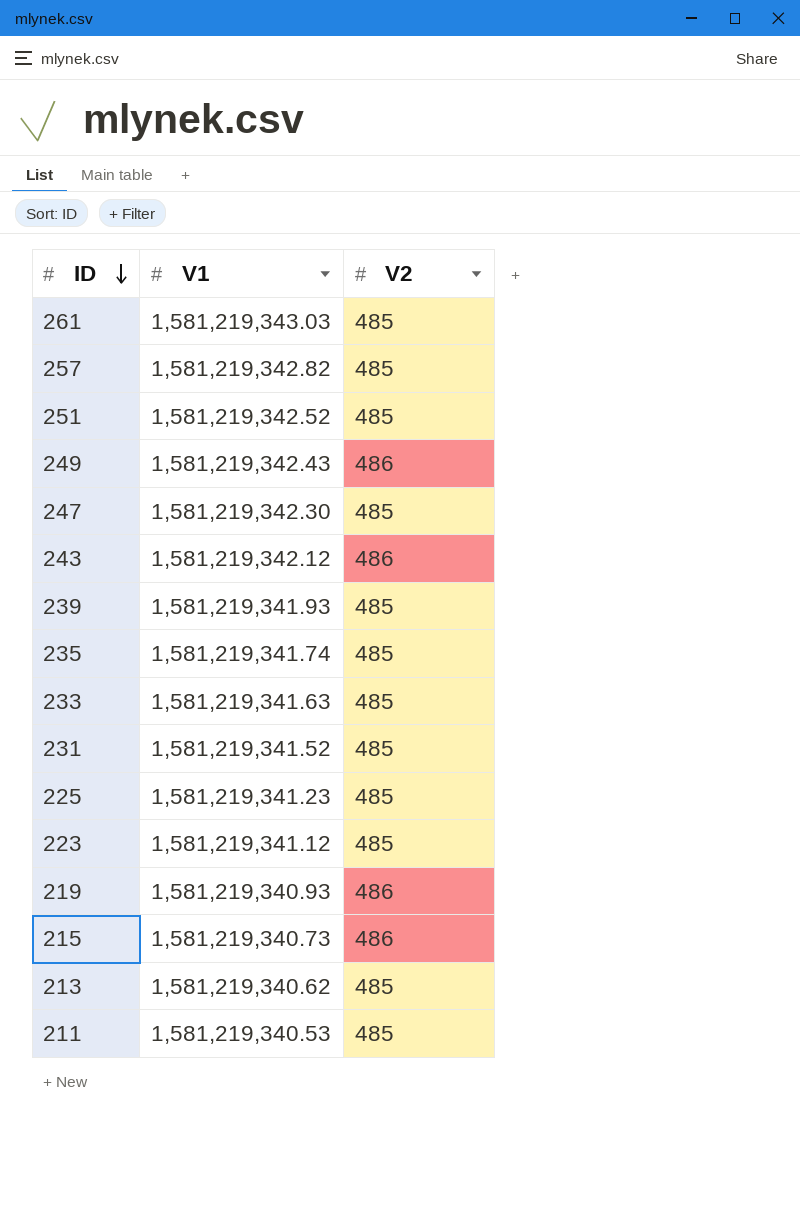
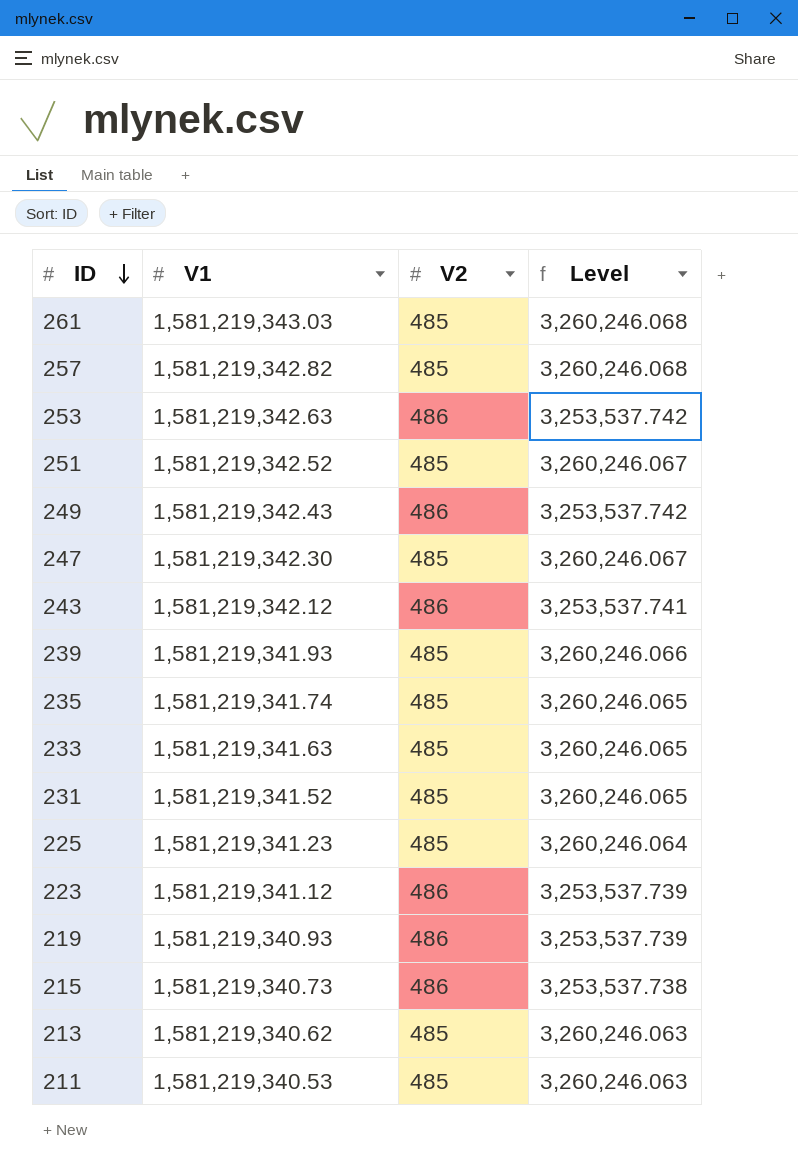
column Level | formula: none -> [V1] / [V2]
row 253: none -> 1,581,219,342.63 | 486 | 3,253,537.742
223 | V2: 485 -> 486

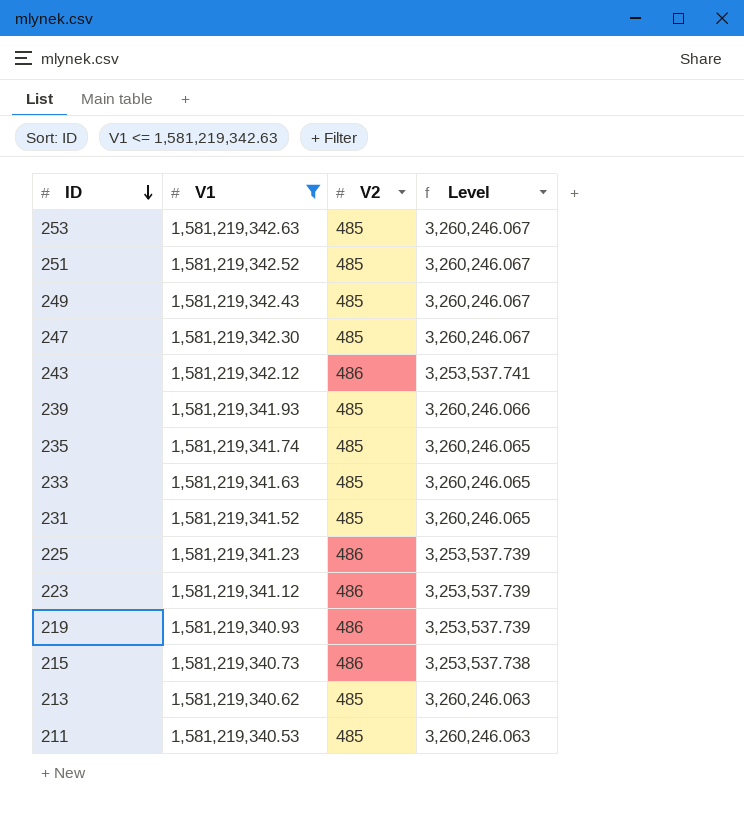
filter: none -> V1 <= 1,581,219,342.63
253 | V2: 486 -> 485
253 | Level: 3,253,537.742 -> 3,260,246.067
249 | V2: 486 -> 485
249 | Level: 3,253,537.742 -> 3,260,246.067
225 | V2: 485 -> 486
225 | Level: 3,260,246.064 -> 3,253,537.739

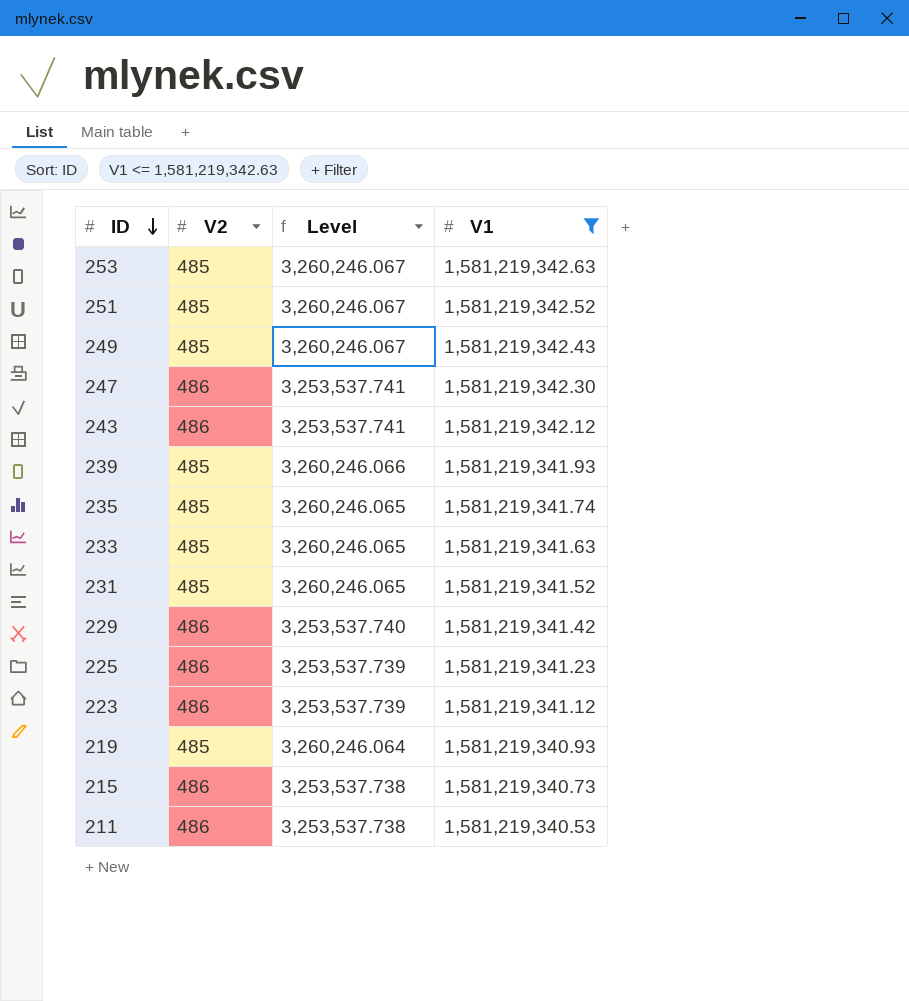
column V1 | position: 2 -> 4
row 213: 1,581,219,340.62 | 485 | 3,260,246.063 -> none
247 | V2: 485 -> 486
247 | Level: 3,260,246.067 -> 3,253,537.741
row 229: none -> 486 | 3,253,537.740 | 1,581,219,341.42
219 | V2: 486 -> 485
219 | Level: 3,253,537.739 -> 3,260,246.064
211 | V2: 485 -> 486
211 | Level: 3,260,246.063 -> 3,253,537.738

